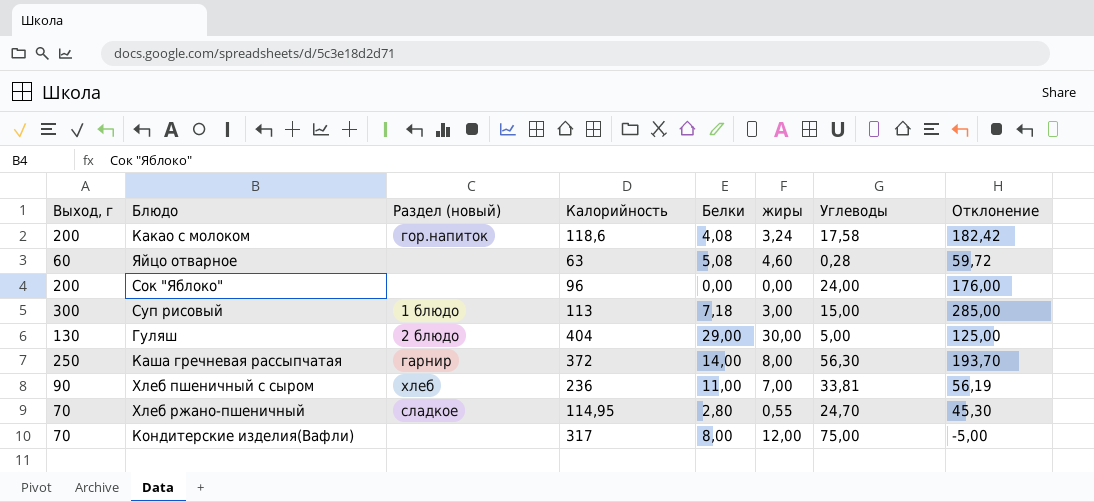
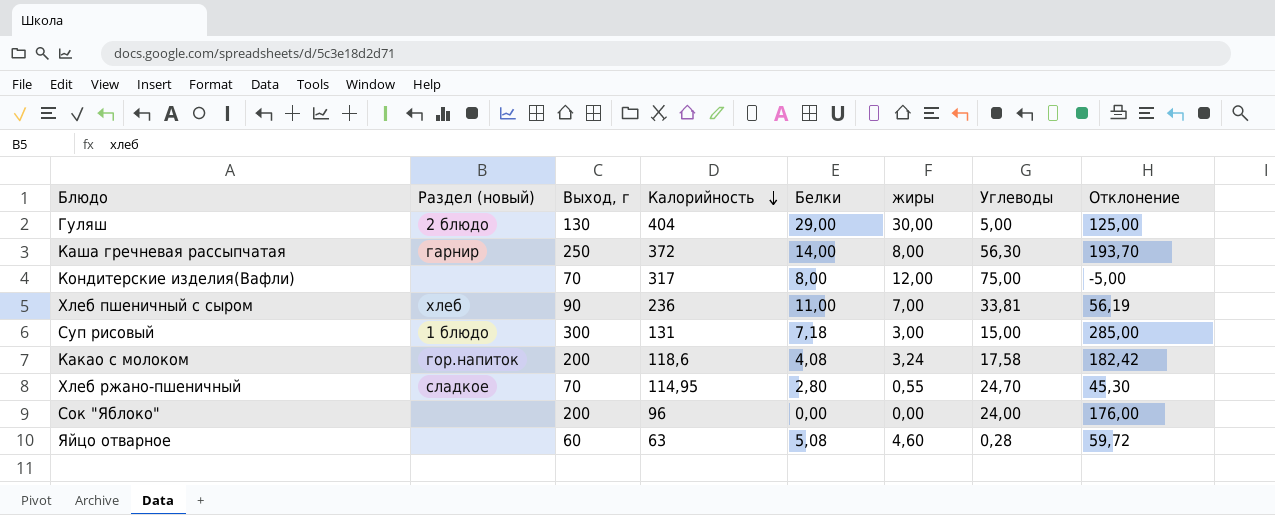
row order: none -> Калорийность descending
column Выход, г | position: 1 -> 3
Суп рисовый | Калорийность: 113 -> 131

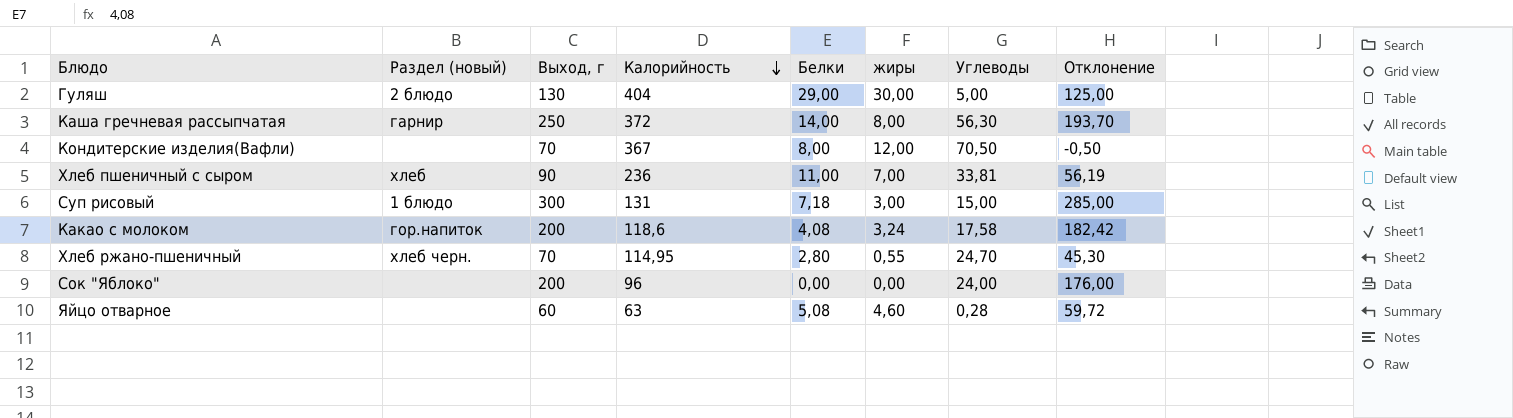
Кондитерские изделия(Вафли) | Калорийность: 317 -> 367
Кондитерские изделия(Вафли) | Углеводы: 75,00 -> 70,50
Кондитерские изделия(Вафли) | Отклонение: -5,00 -> -0,50
Хлеб ржано-пшеничный | Раздел (новый): сладкое -> хлеб черн.

